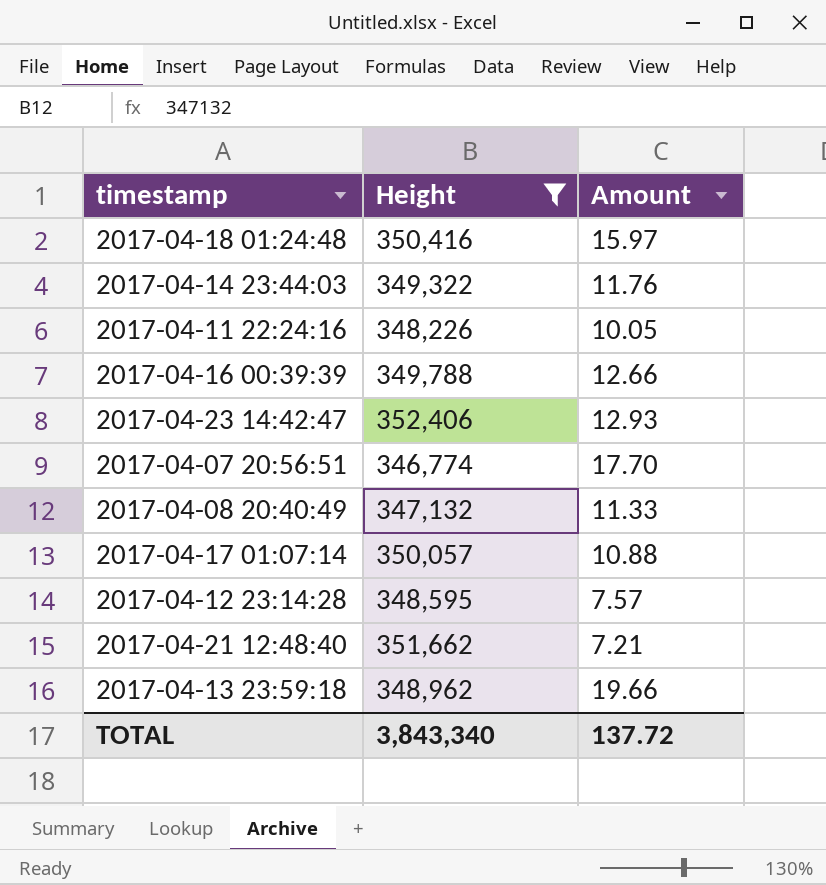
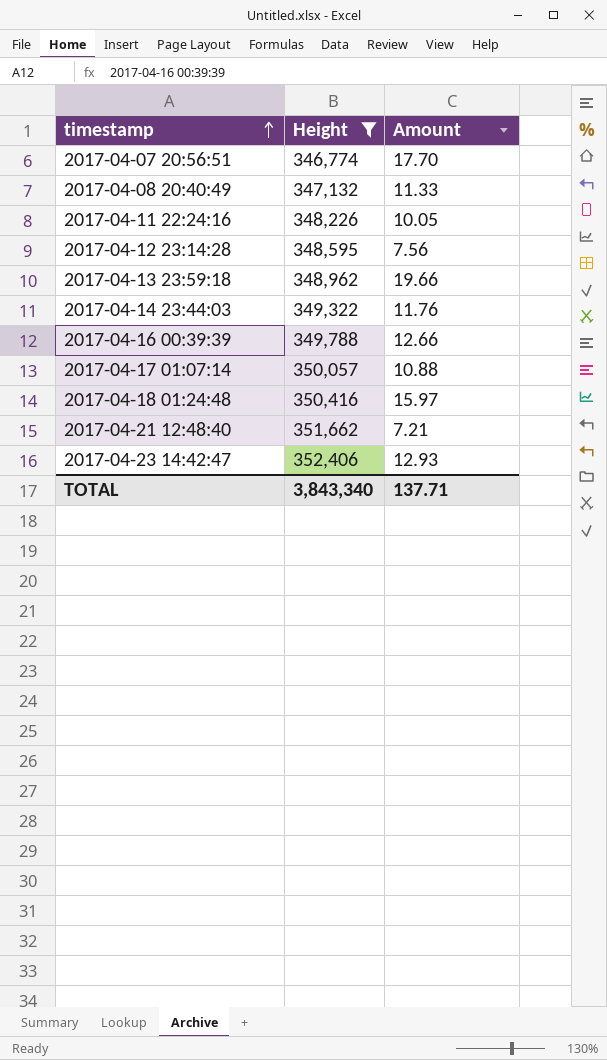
row order: none -> timestamp ascending
2017-04-12 23:14:28 | Amount: 7.57 -> 7.56
TOTAL | Amount: 137.72 -> 137.71

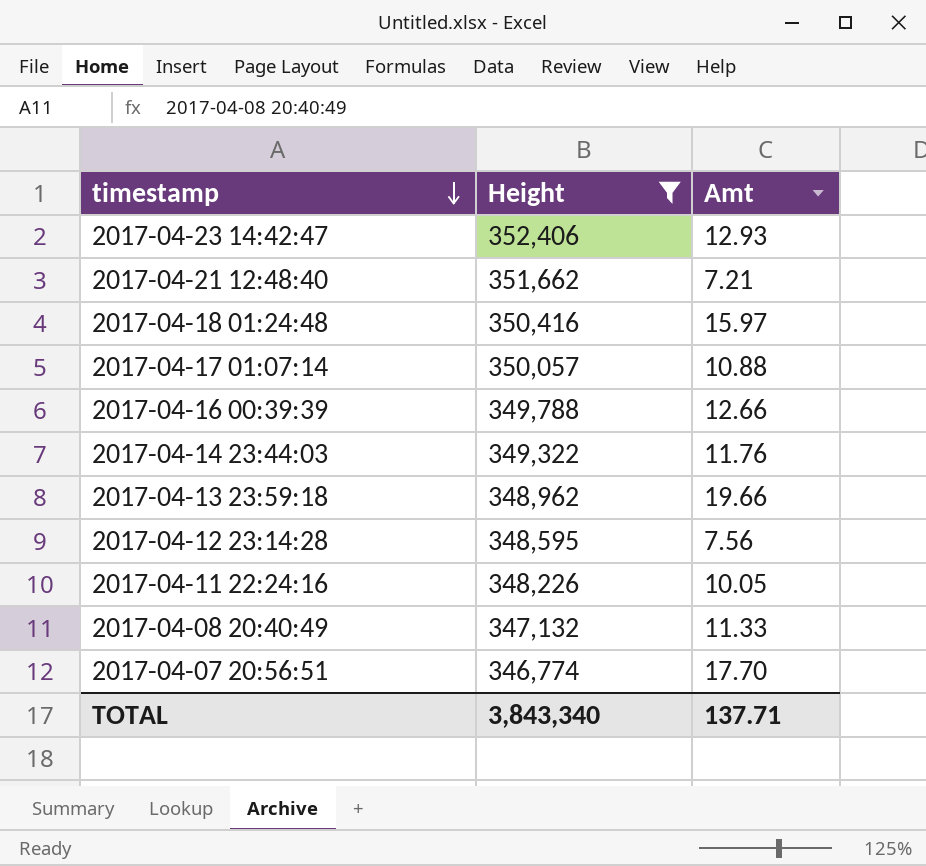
row order: timestamp ascending -> timestamp descending
column name: Amount -> Amt

